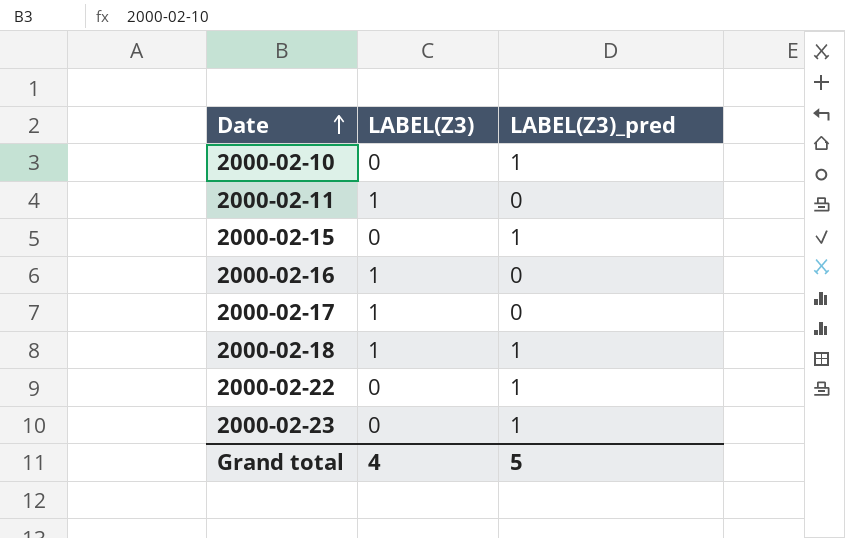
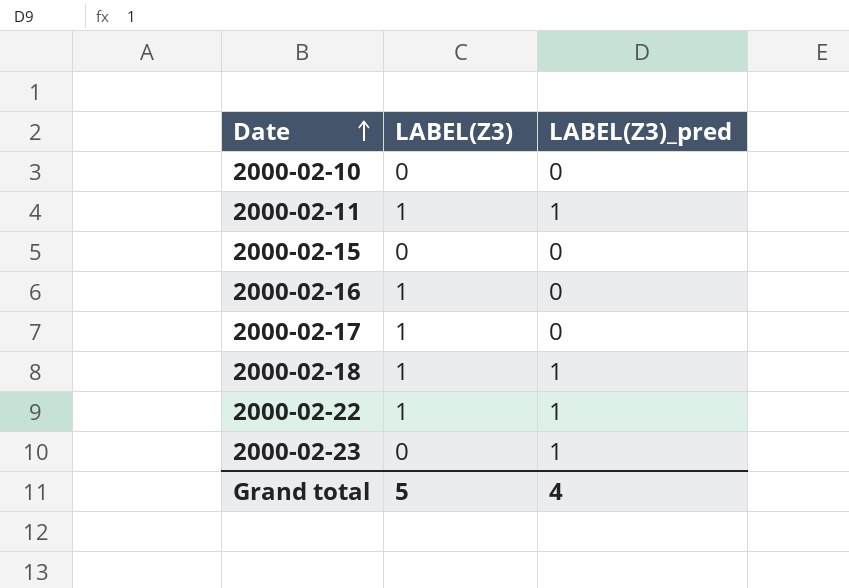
2000-02-10 | LABEL(Z3)_pred: 1 -> 0
2000-02-11 | LABEL(Z3)_pred: 0 -> 1
2000-02-15 | LABEL(Z3)_pred: 1 -> 0
2000-02-22 | LABEL(Z3): 0 -> 1
Grand total | LABEL(Z3): 4 -> 5
Grand total | LABEL(Z3)_pred: 5 -> 4

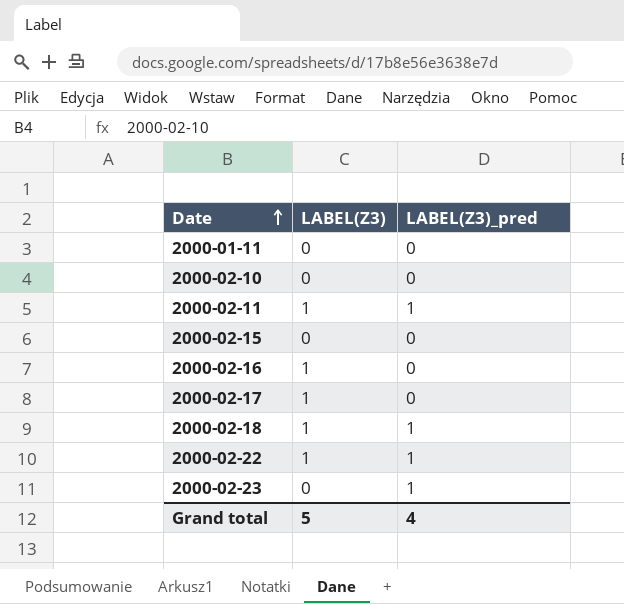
row 2000-01-11: none -> 0 | 0

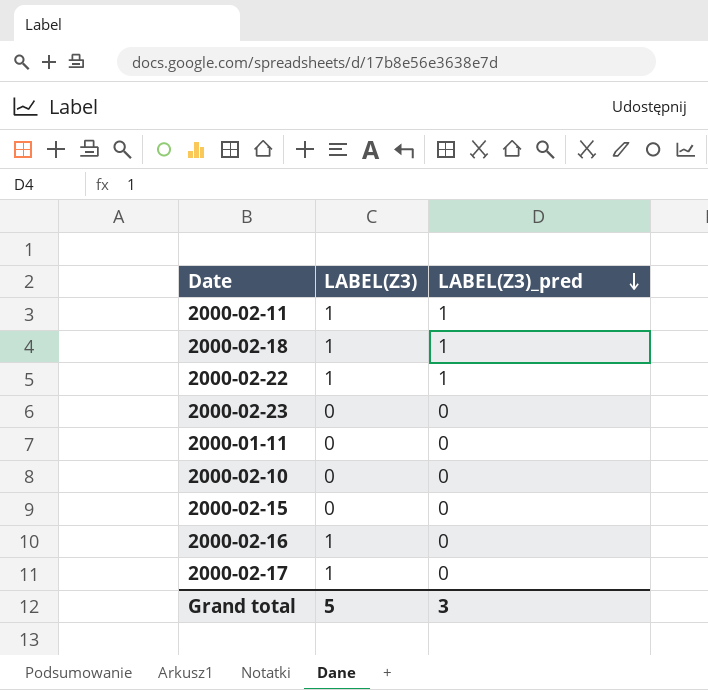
row order: Date ascending -> LABEL(Z3)_pred descending
2000-02-23 | LABEL(Z3)_pred: 1 -> 0
Grand total | LABEL(Z3)_pred: 4 -> 3

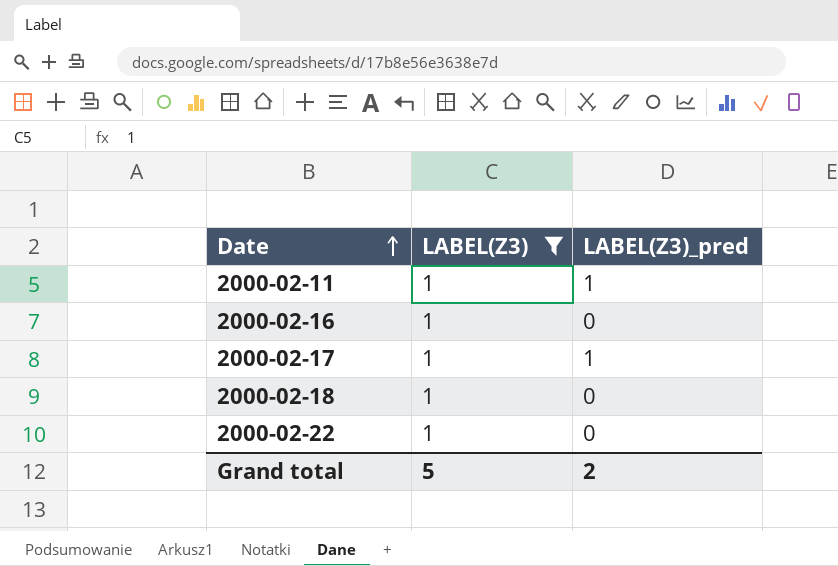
filter: none -> LABEL(Z3) = 1
row order: LABEL(Z3)_pred descending -> Date ascending
2000-02-17 | LABEL(Z3)_pred: 0 -> 1
2000-02-18 | LABEL(Z3)_pred: 1 -> 0
2000-02-22 | LABEL(Z3)_pred: 1 -> 0
Grand total | LABEL(Z3)_pred: 3 -> 2

